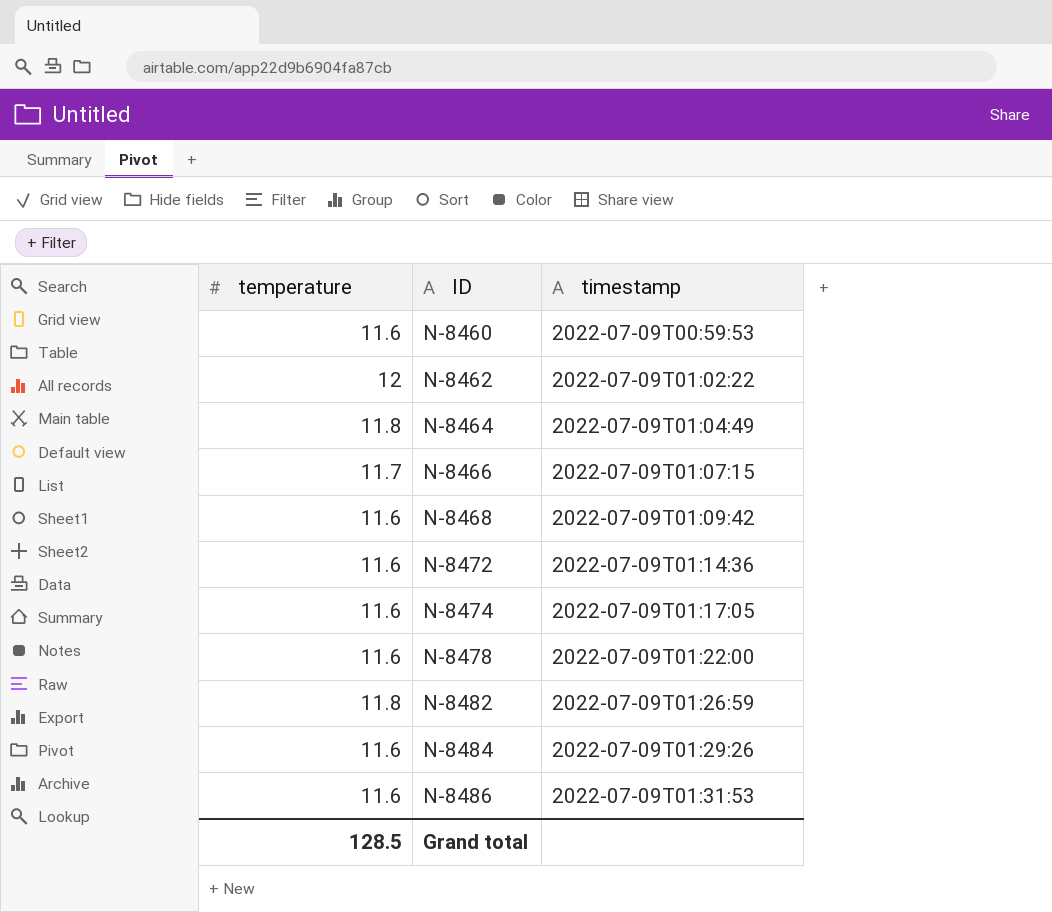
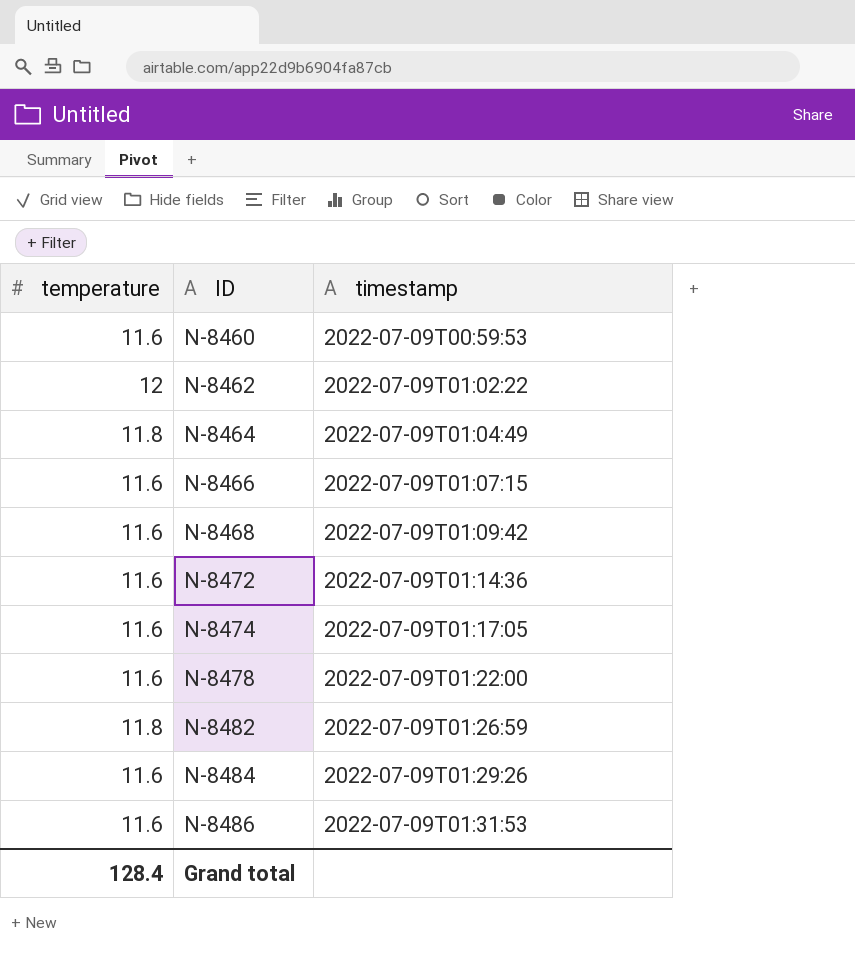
N-8466 | temperature: 11.7 -> 11.6
Grand total | temperature: 128.5 -> 128.4

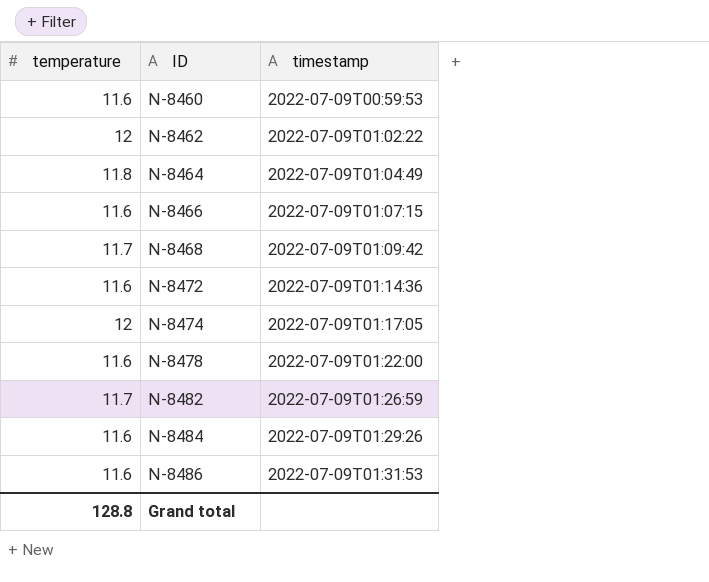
N-8468 | temperature: 11.6 -> 11.7
N-8474 | temperature: 11.6 -> 12
N-8482 | temperature: 11.8 -> 11.7
Grand total | temperature: 128.4 -> 128.8

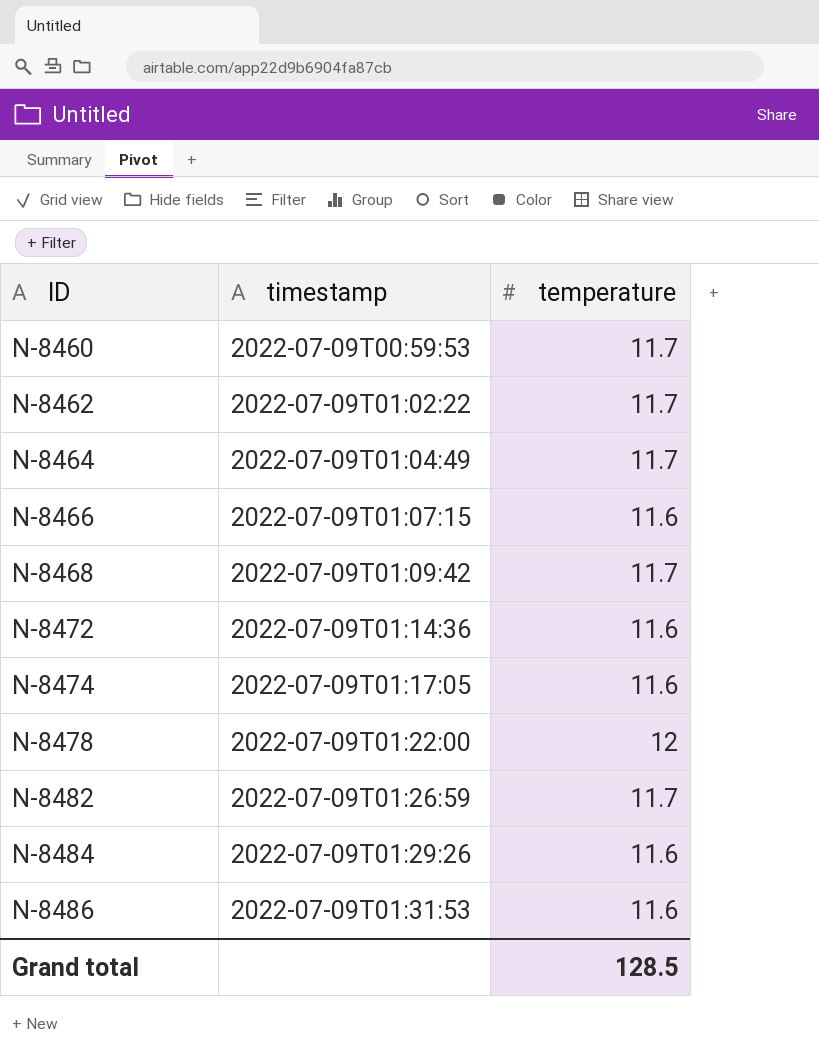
column temperature | position: 1 -> 3
N-8460 | temperature: 11.6 -> 11.7
N-8462 | temperature: 12 -> 11.7
N-8464 | temperature: 11.8 -> 11.7
N-8474 | temperature: 12 -> 11.6
N-8478 | temperature: 11.6 -> 12
Grand total | temperature: 128.8 -> 128.5

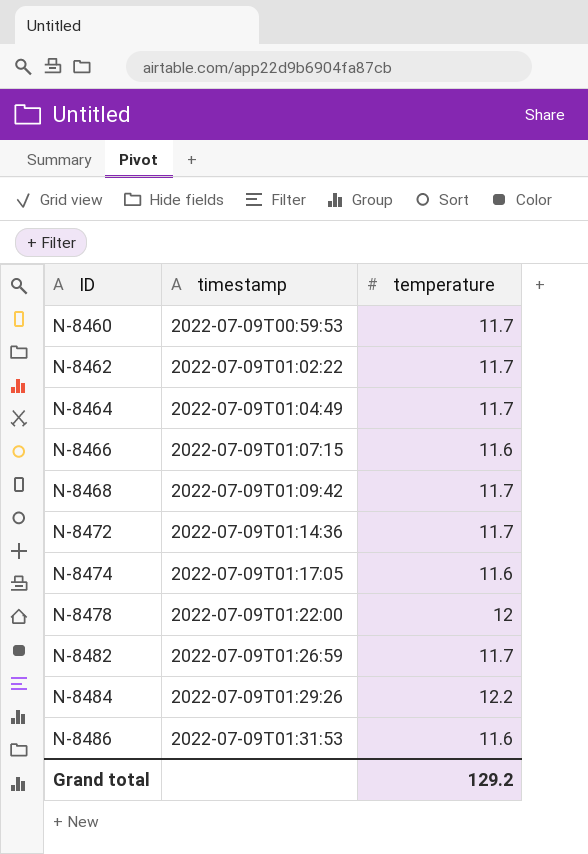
N-8472 | temperature: 11.6 -> 11.7
N-8484 | temperature: 11.6 -> 12.2
Grand total | temperature: 128.5 -> 129.2

